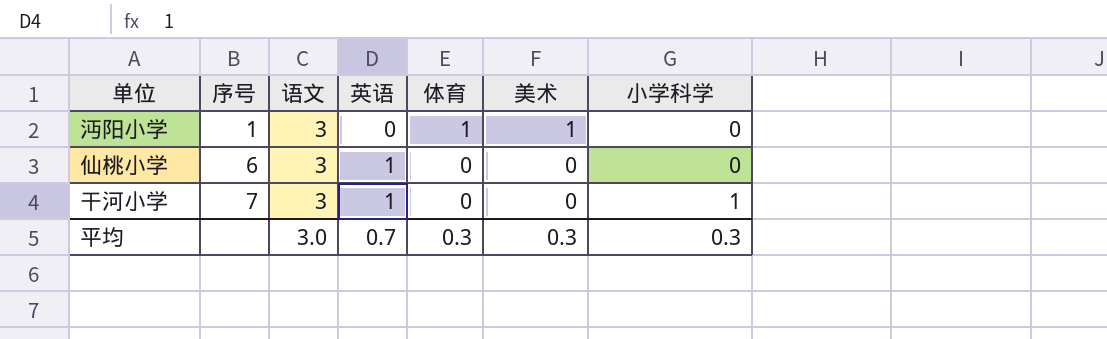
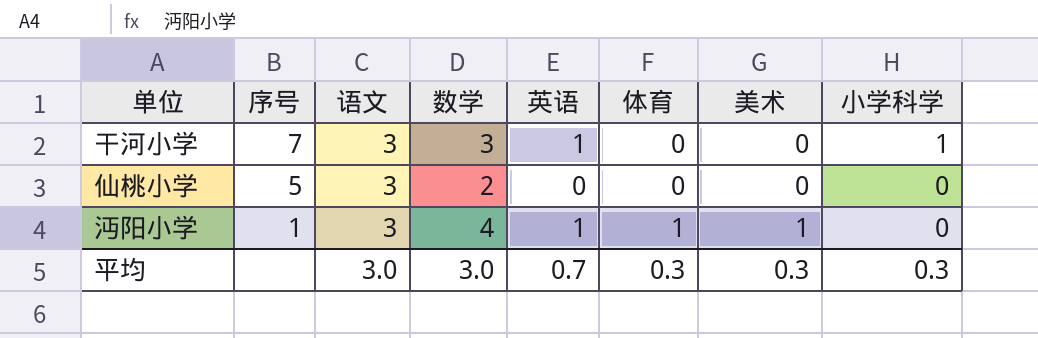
row order: 序号 ascending -> 序号 descending
column 数学 | position: none -> 4
仙桃小学 | 序号: 6 -> 5
仙桃小学 | 英语: 1 -> 0
沔阳小学 | 英语: 0 -> 1

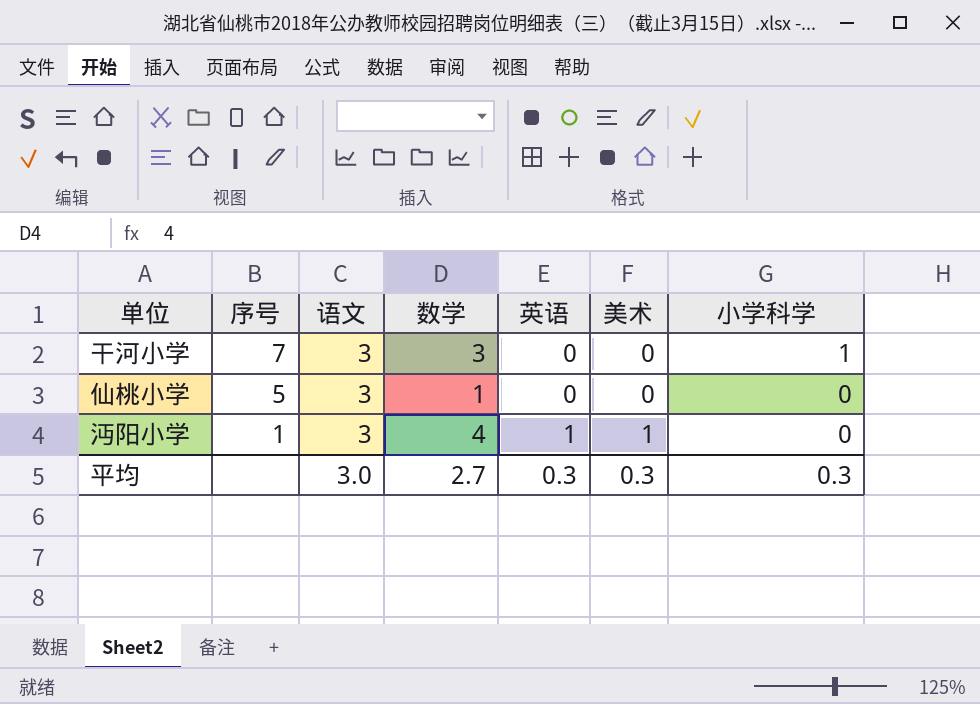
column 体育 | position: 6 -> none
干河小学 | 英语: 1 -> 0
仙桃小学 | 数学: 2 -> 1
平均 | 数学: 3.0 -> 2.7
平均 | 英语: 0.7 -> 0.3

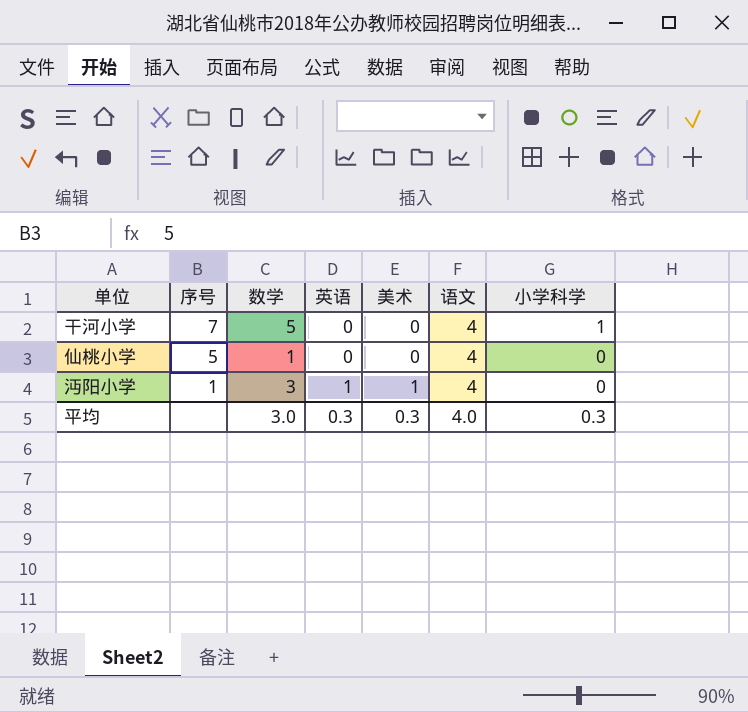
column 语文 | position: 3 -> 6
干河小学 | 数学: 3 -> 5
干河小学 | 语文: 3 -> 4
仙桃小学 | 语文: 3 -> 4
沔阳小学 | 数学: 4 -> 3
沔阳小学 | 语文: 3 -> 4
平均 | 数学: 2.7 -> 3.0
平均 | 语文: 3.0 -> 4.0

